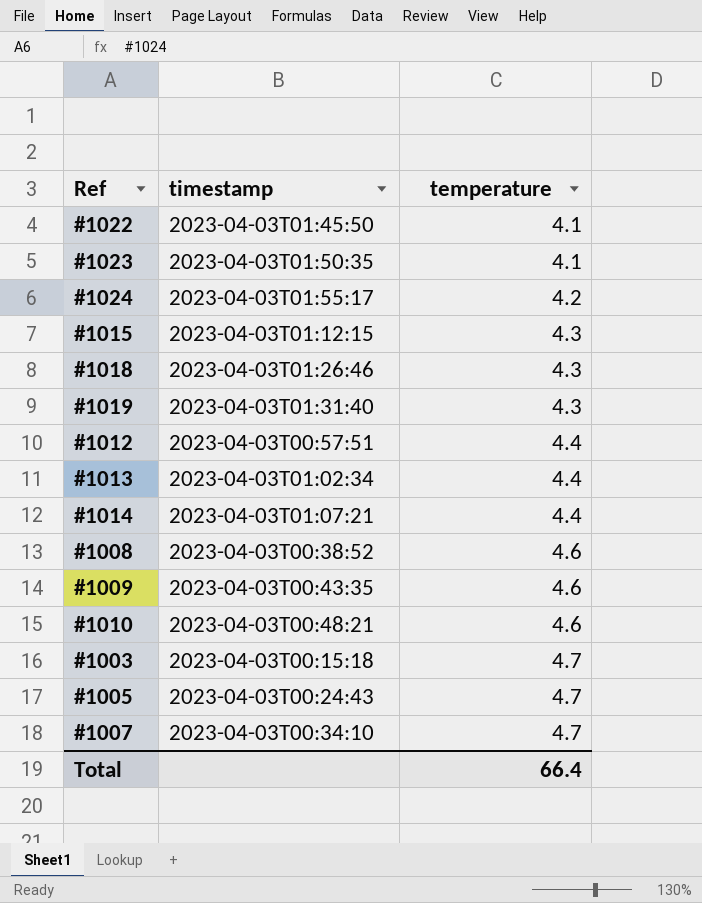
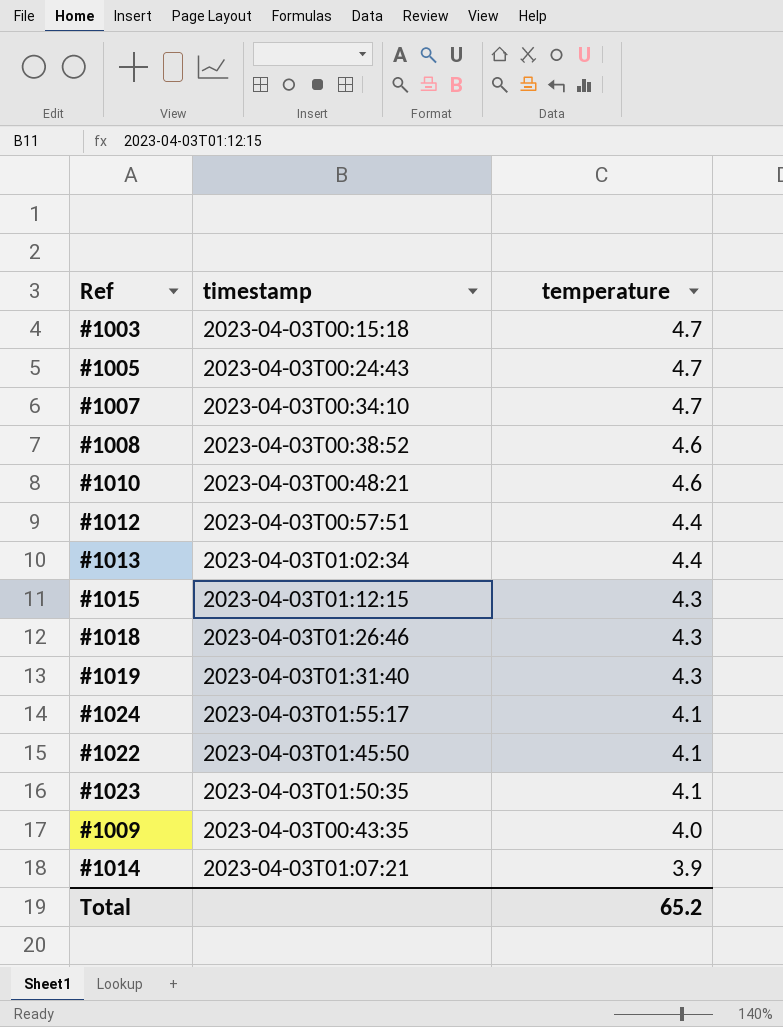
row order: temperature ascending -> temperature descending
#1024 | temperature: 4.2 -> 4.1
#1009 | temperature: 4.6 -> 4.0
#1014 | temperature: 4.4 -> 3.9
Total | temperature: 66.4 -> 65.2

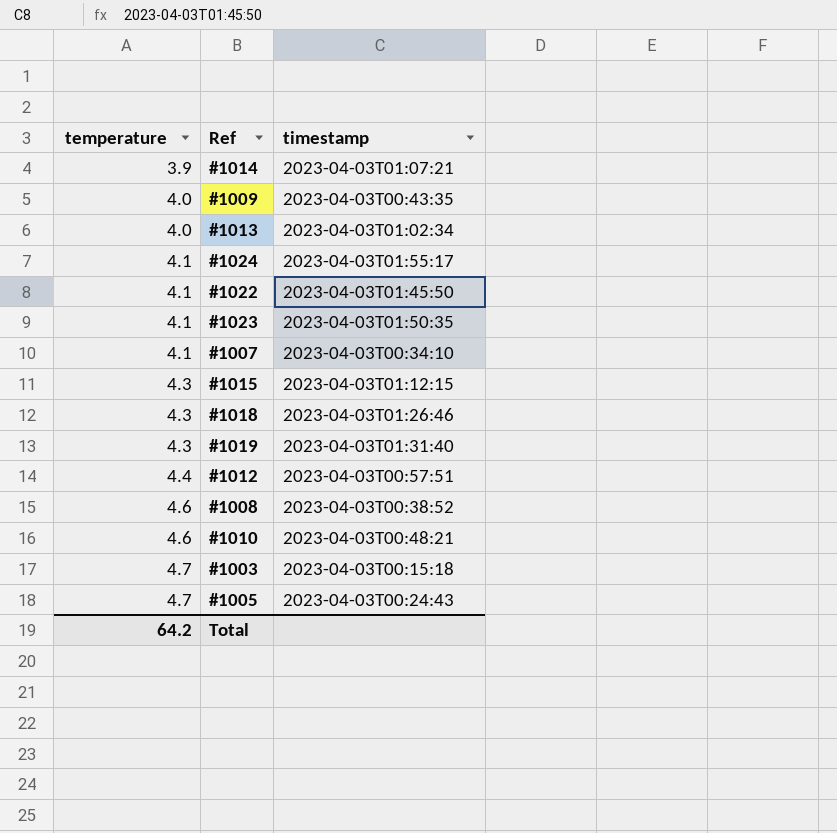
row order: temperature descending -> temperature ascending
column temperature | position: 3 -> 1
#1013 | temperature: 4.4 -> 4.0
#1007 | temperature: 4.7 -> 4.1
Total | temperature: 65.2 -> 64.2

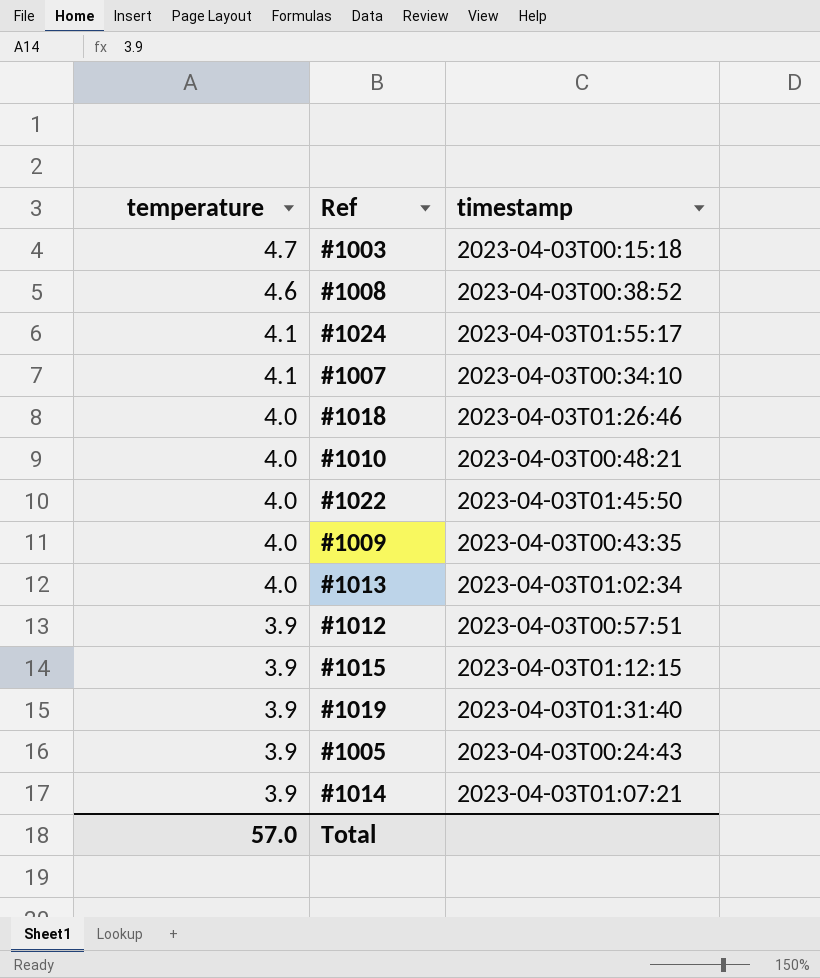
row order: temperature ascending -> temperature descending
row #1023: 4.1 | 2023-04-03T01:50:35 -> none
#1018 | temperature: 4.3 -> 4.0
#1010 | temperature: 4.6 -> 4.0
#1022 | temperature: 4.1 -> 4.0
#1012 | temperature: 4.4 -> 3.9
#1015 | temperature: 4.3 -> 3.9
#1019 | temperature: 4.3 -> 3.9
#1005 | temperature: 4.7 -> 3.9
Total | temperature: 64.2 -> 57.0

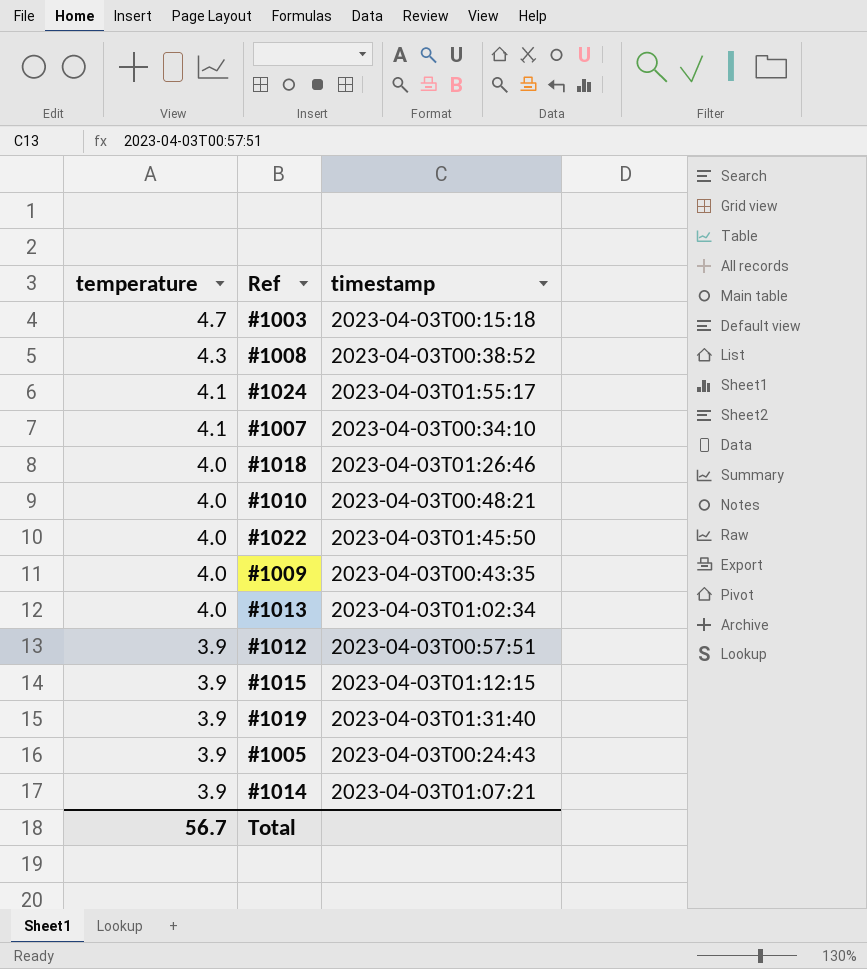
#1008 | temperature: 4.6 -> 4.3
Total | temperature: 57.0 -> 56.7

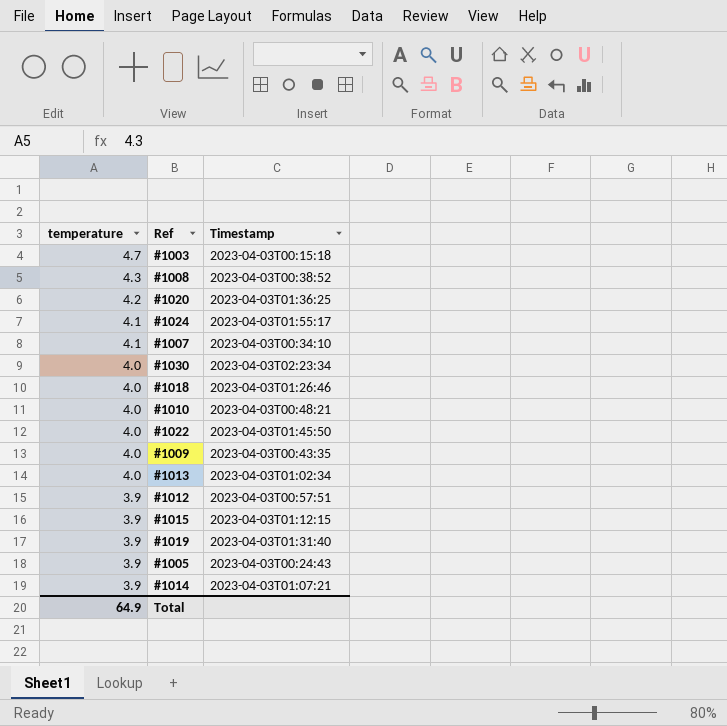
column name: timestamp -> Timestamp
row #1020: none -> 4.2 | 2023-04-03T01:36:25
row #1030: none -> 4.0 | 2023-04-03T02:23:34
Total | temperature: 56.7 -> 64.9

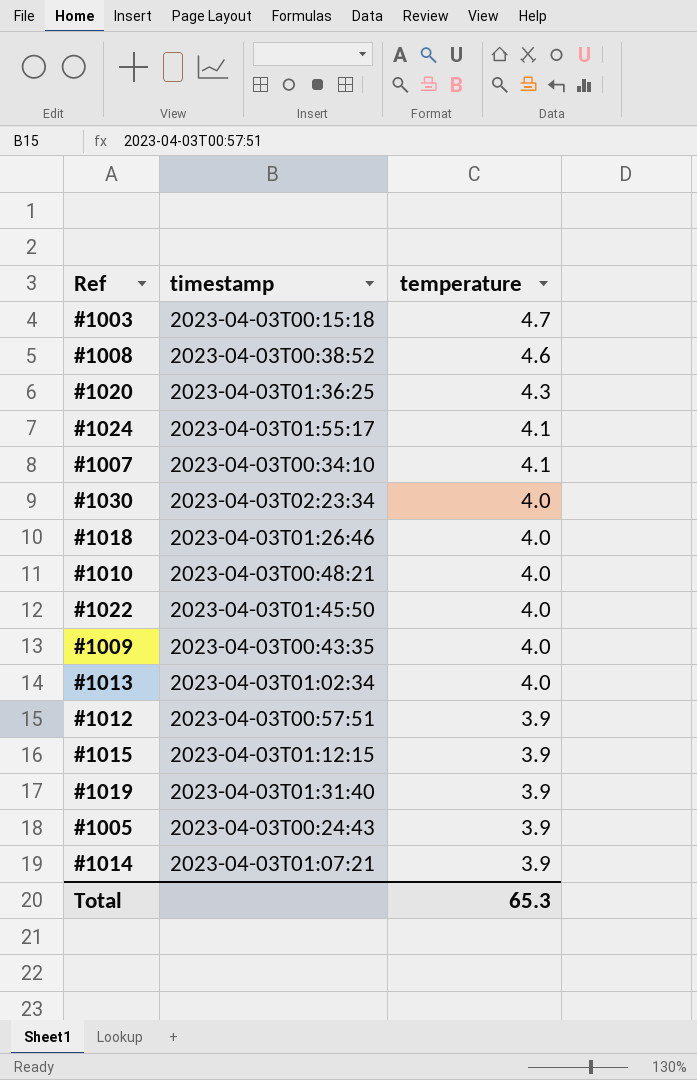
column name: Timestamp -> timestamp
column temperature | position: 1 -> 3
#1008 | temperature: 4.3 -> 4.6
#1020 | temperature: 4.2 -> 4.3
Total | temperature: 64.9 -> 65.3

